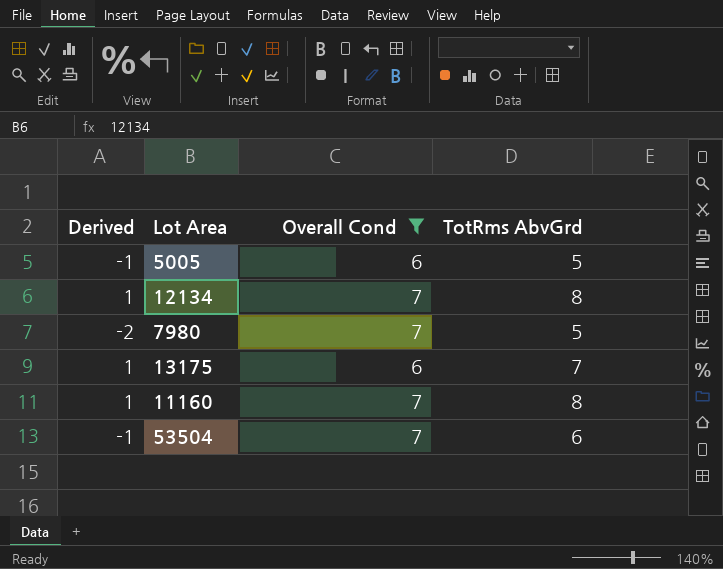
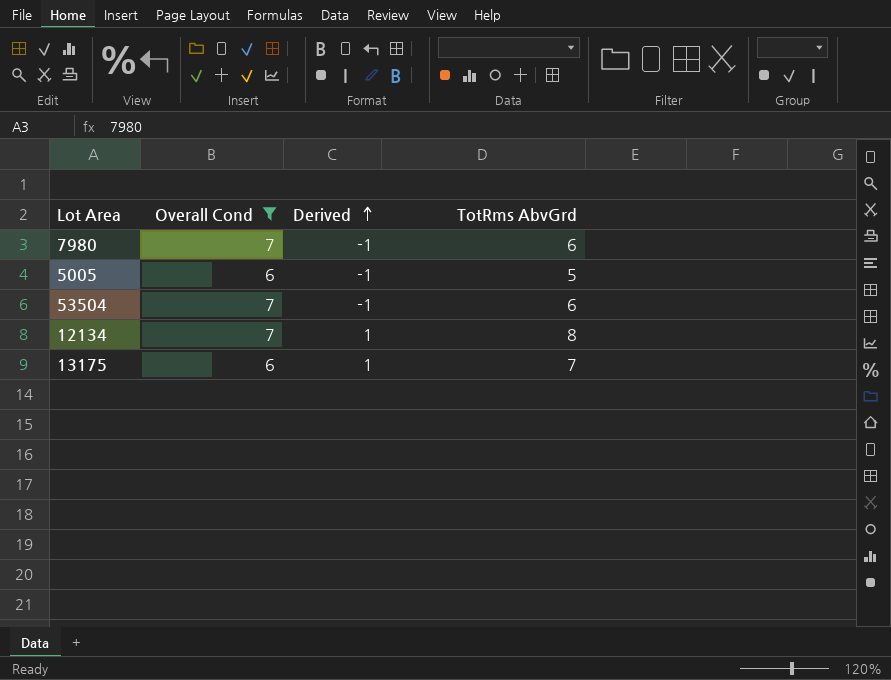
row order: none -> Derived ascending
column Derived | position: 1 -> 3
row 11160: 1 | 7 | 8 -> none
7980 | Derived: -2 -> -1
7980 | TotRms AbvGrd: 5 -> 6

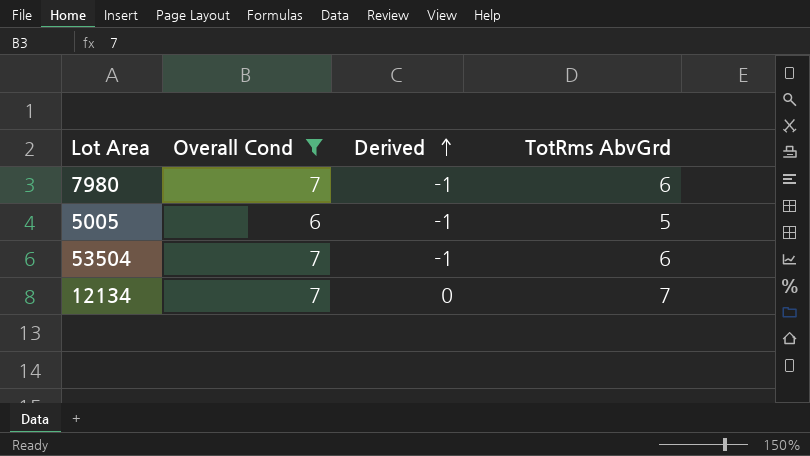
row 13175: 6 | 1 | 7 -> none
12134 | Derived: 1 -> 0
12134 | TotRms AbvGrd: 8 -> 7

